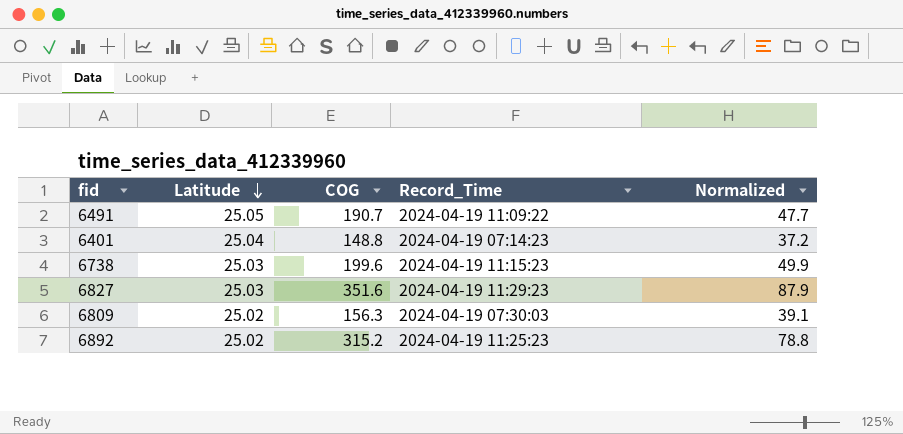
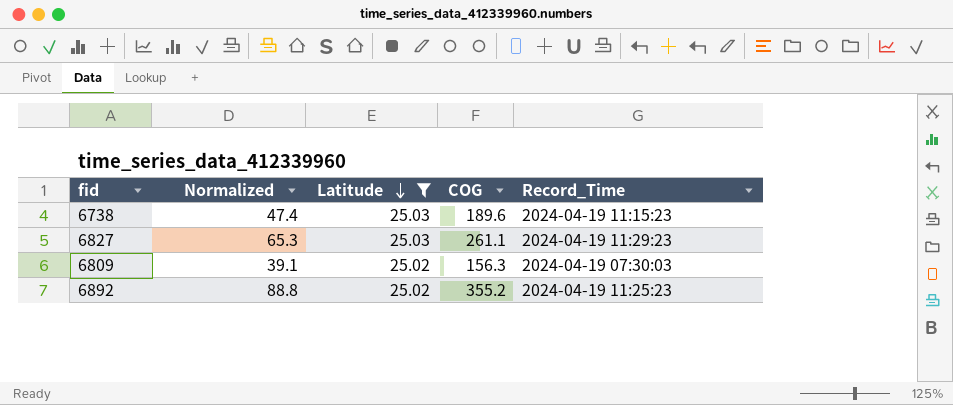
filter: none -> Latitude <= 25.03
column Normalized | position: 5 -> 2
6738 | Normalized: 49.9 -> 47.4
6738 | COG: 199.6 -> 189.6
6827 | Normalized: 87.9 -> 65.3
6827 | COG: 351.6 -> 261.1
6892 | Normalized: 78.8 -> 88.8
6892 | COG: 315.2 -> 355.2

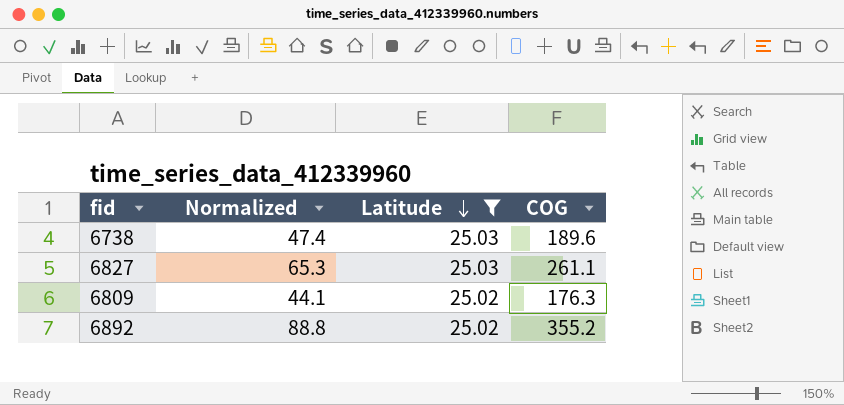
column Record_Time | position: 5 -> none
6809 | Normalized: 39.1 -> 44.1
6809 | COG: 156.3 -> 176.3

